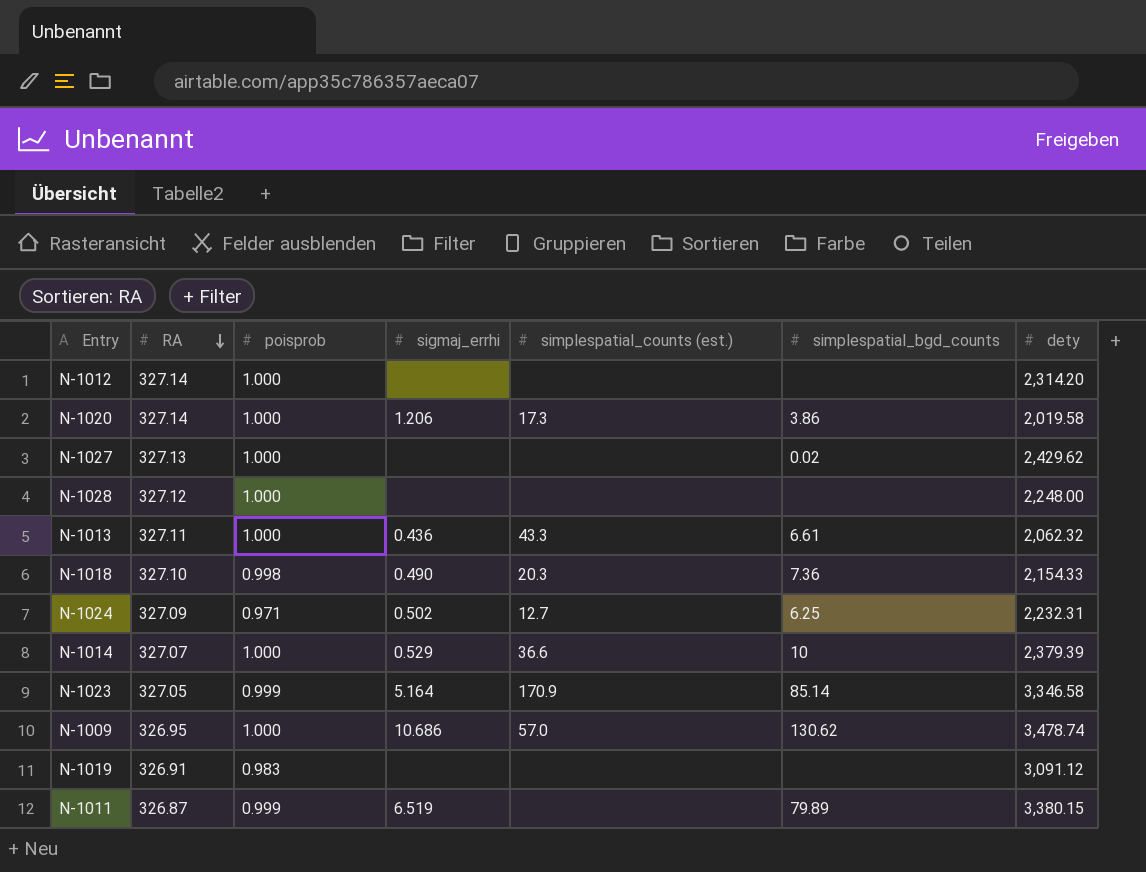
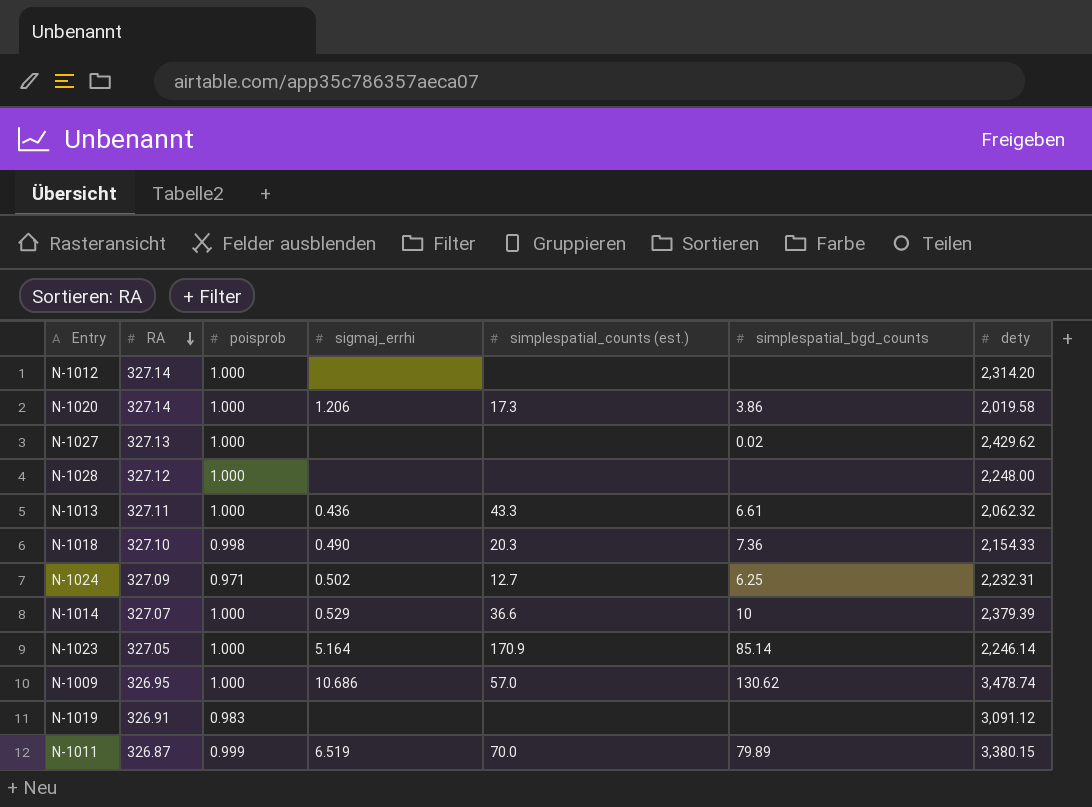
N-1023 | poisprob: 0.999 -> 1.000
N-1023 | dety: 3,346.58 -> 2,246.14
N-1011 | simplespatial_counts (est.): none -> 70.0

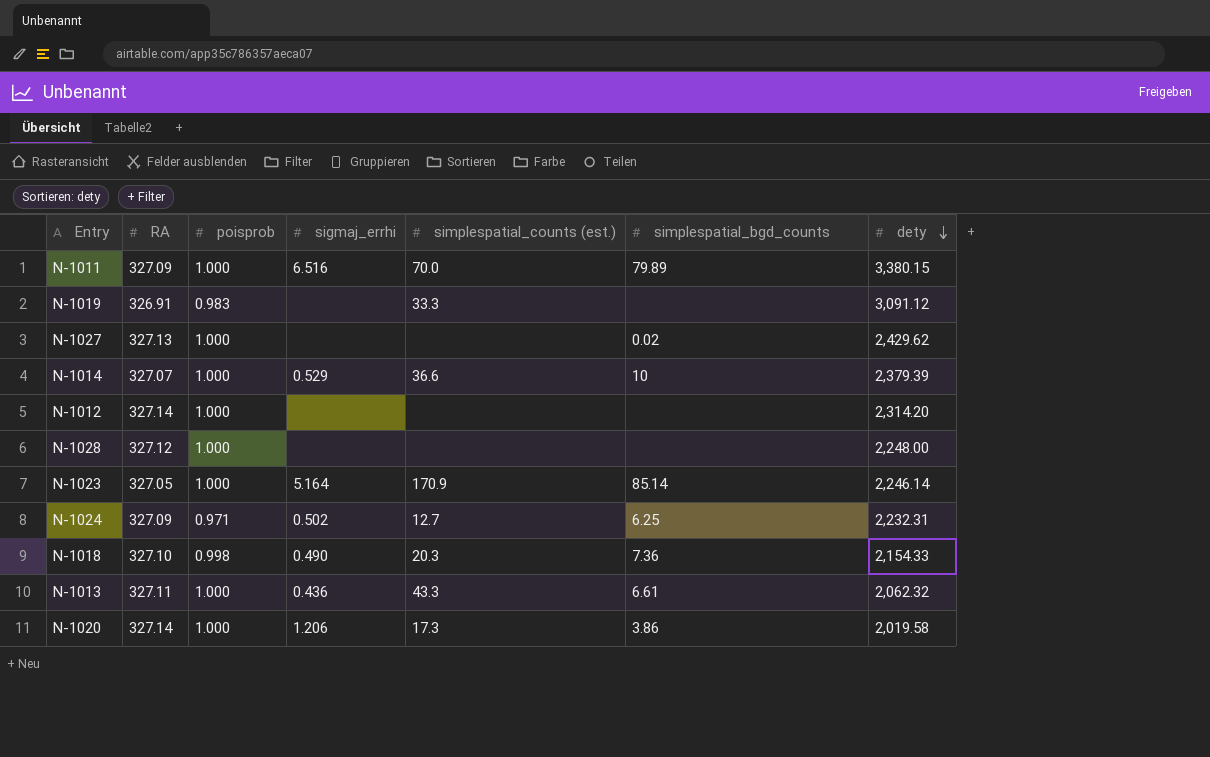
row order: RA descending -> dety descending
row N-1009: 326.95 | 1.000 | 10.686 | 57.0 | 130.62 | 3,478.74 -> none
N-1011 | RA: 326.87 -> 327.09
N-1011 | poisprob: 0.999 -> 1.000
N-1011 | sigmaj_errhi: 6.519 -> 6.516
N-1019 | simplespatial_counts (est.): none -> 33.3

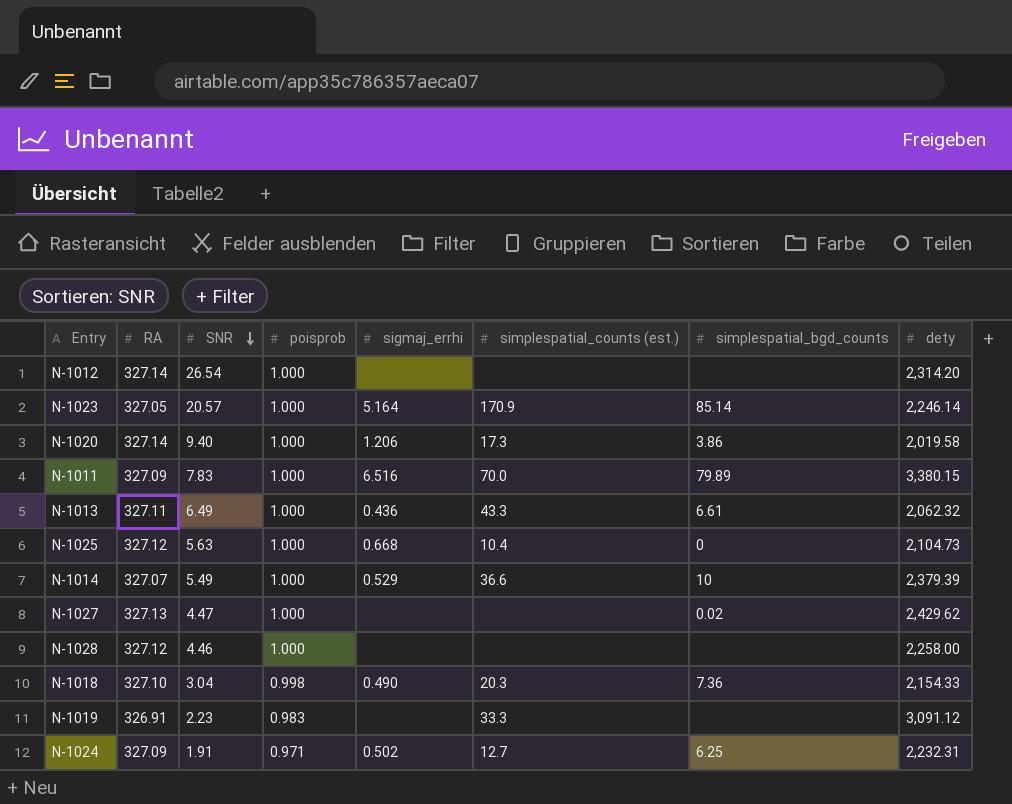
row order: dety descending -> SNR descending
column SNR | position: none -> 3
row N-1025: none -> 327.12 | 5.63 | 1.000 | 0.668 | 10.4 | 0 | 2,104.73
N-1028 | dety: 2,248.00 -> 2,258.00

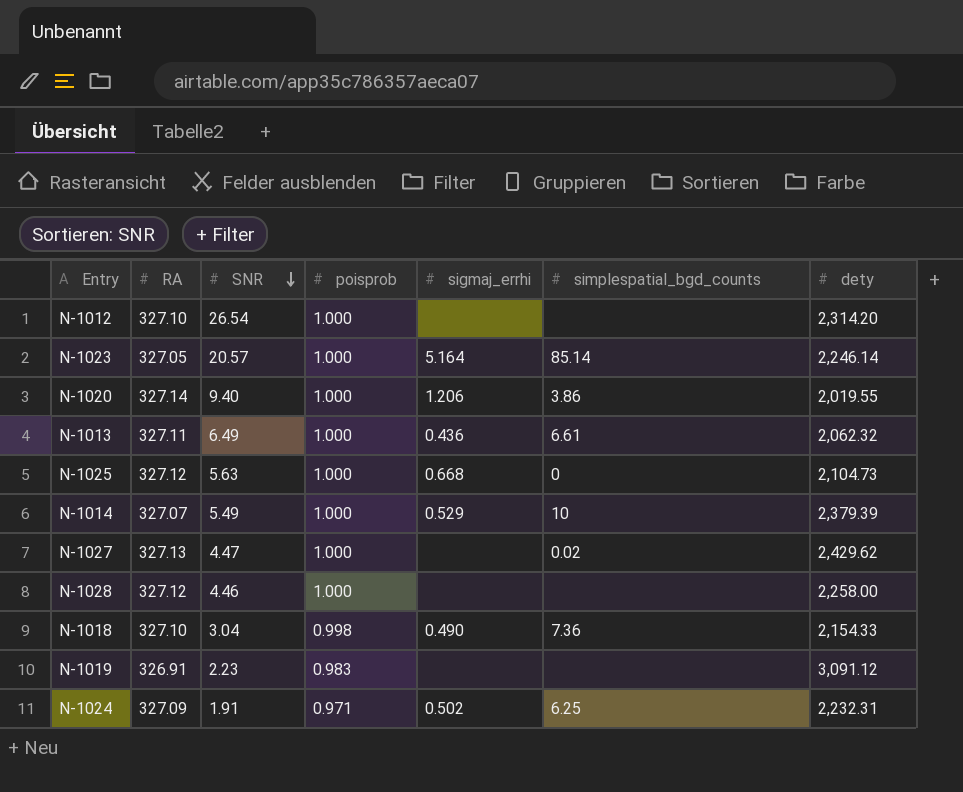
column simplespatial_counts (est.) | position: 6 -> none
row N-1011: 327.09 | 7.83 | 1.000 | 6.516 | 70.0 | 79.89 | 3,380.15 -> none
N-1012 | RA: 327.14 -> 327.10
N-1020 | dety: 2,019.58 -> 2,019.55

